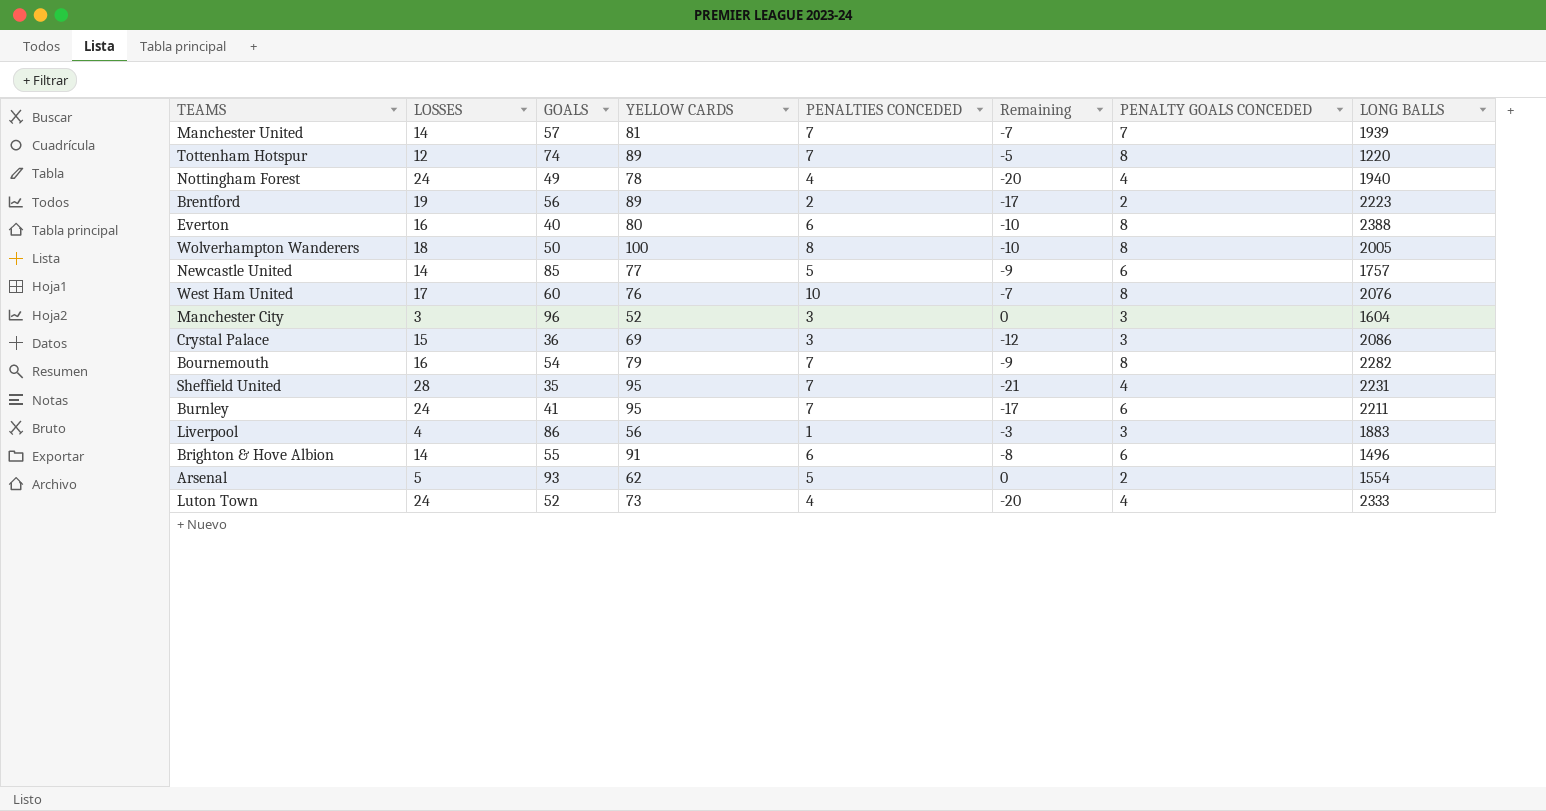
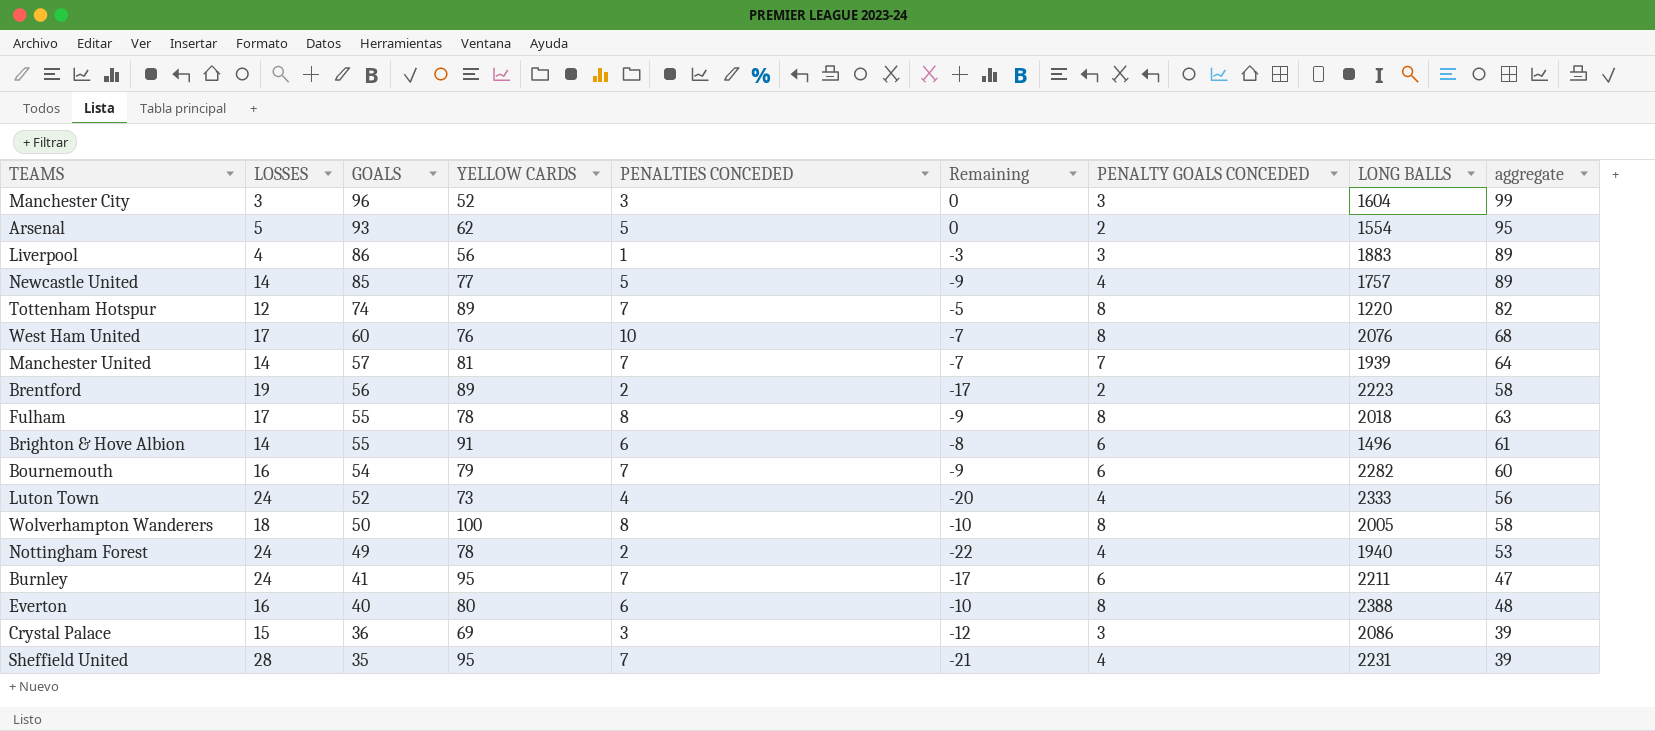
row order: none -> GOALS descending
column aggregate | formula: none -> [GOALS] + [PENALTY GOALS CONCEDED]
Newcastle United | PENALTY GOALS CONCEDED: 6 -> 4
row Fulham: none -> 17 | 55 | 78 | 8 | -9 | 8 | 2018 | 63
Bournemouth | PENALTY GOALS CONCEDED: 8 -> 6
Nottingham Forest | PENALTIES CONCEDED: 4 -> 2
Nottingham Forest | Remaining: -20 -> -22

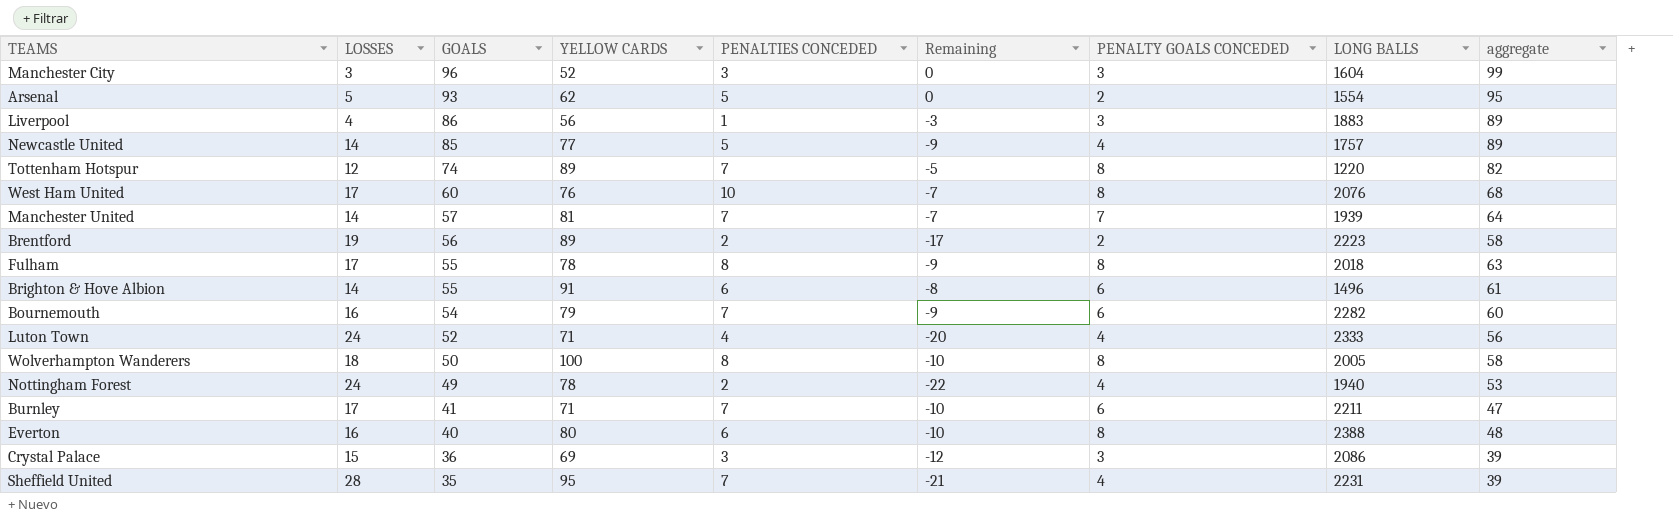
Luton Town | YELLOW CARDS: 73 -> 71
Burnley | LOSSES: 24 -> 17
Burnley | YELLOW CARDS: 95 -> 71
Burnley | Remaining: -17 -> -10

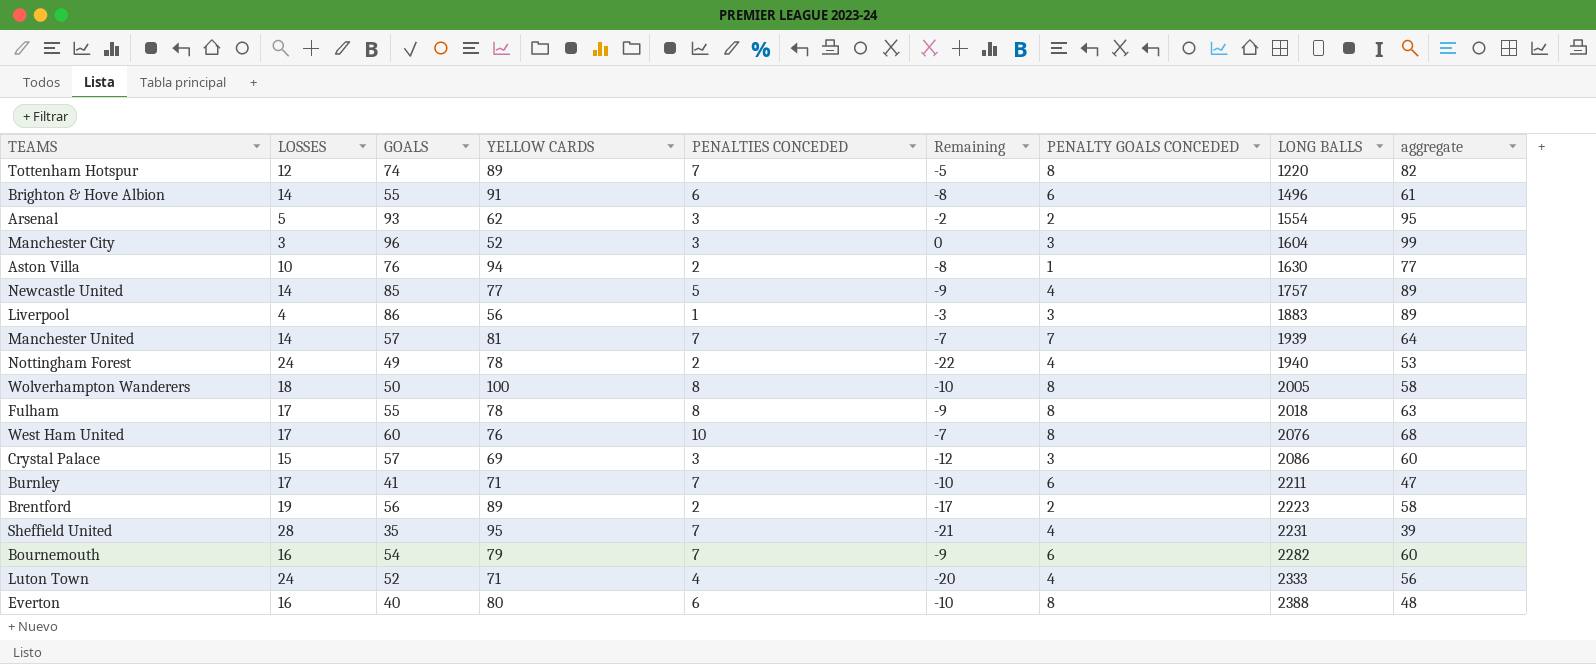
row order: GOALS descending -> LONG BALLS ascending
Arsenal | PENALTIES CONCEDED: 5 -> 3
Arsenal | Remaining: 0 -> -2
row Aston Villa: none -> 10 | 76 | 94 | 2 | -8 | 1 | 1630 | 77
Crystal Palace | GOALS: 36 -> 57
Crystal Palace | aggregate: 39 -> 60

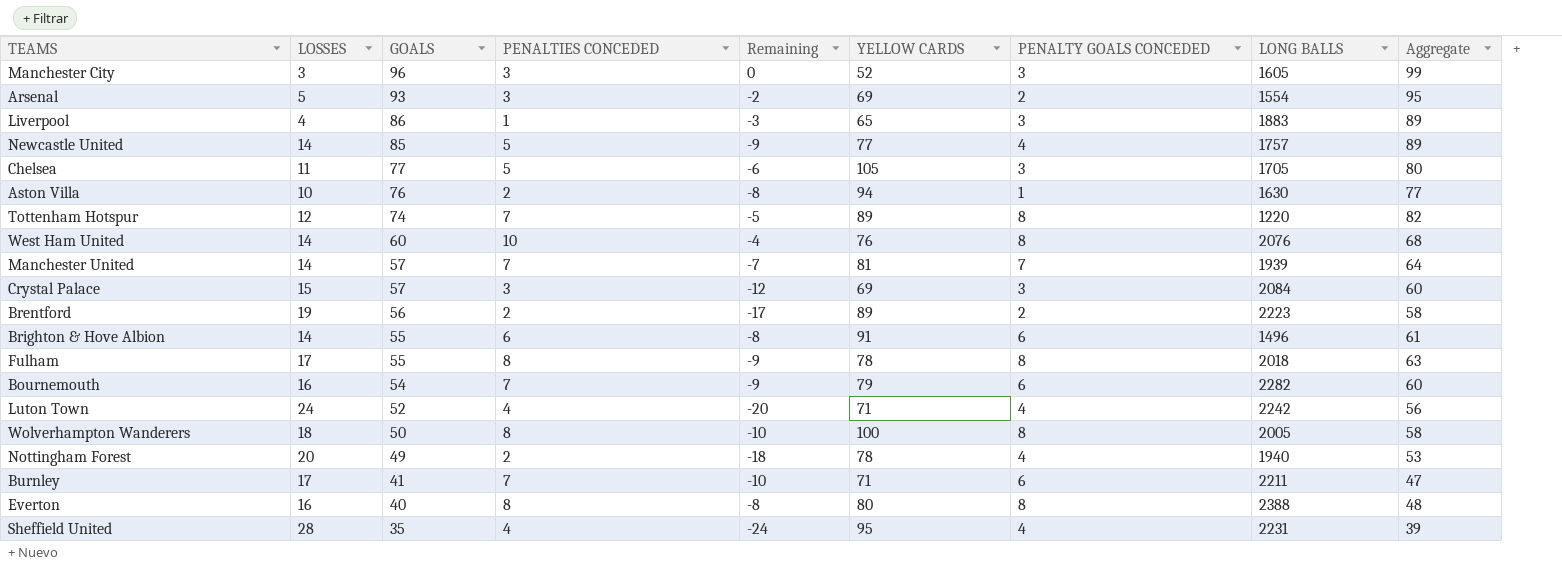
row order: LONG BALLS ascending -> GOALS descending
column YELLOW CARDS | position: 4 -> 6
column name: aggregate -> Aggregate
Manchester City | LONG BALLS: 1604 -> 1605
Arsenal | YELLOW CARDS: 62 -> 69
Liverpool | YELLOW CARDS: 56 -> 65
row Chelsea: none -> 11 | 77 | 5 | -6 | 105 | 3 | 1705 | 80
West Ham United | LOSSES: 17 -> 14
West Ham United | Remaining: -7 -> -4
Crystal Palace | LONG BALLS: 2086 -> 2084
Luton Town | LONG BALLS: 2333 -> 2242
Nottingham Forest | LOSSES: 24 -> 20
Nottingham Forest | Remaining: -22 -> -18
Everton | PENALTIES CONCEDED: 6 -> 8
Everton | Remaining: -10 -> -8
Sheffield United | PENALTIES CONCEDED: 7 -> 4
Sheffield United | Remaining: -21 -> -24

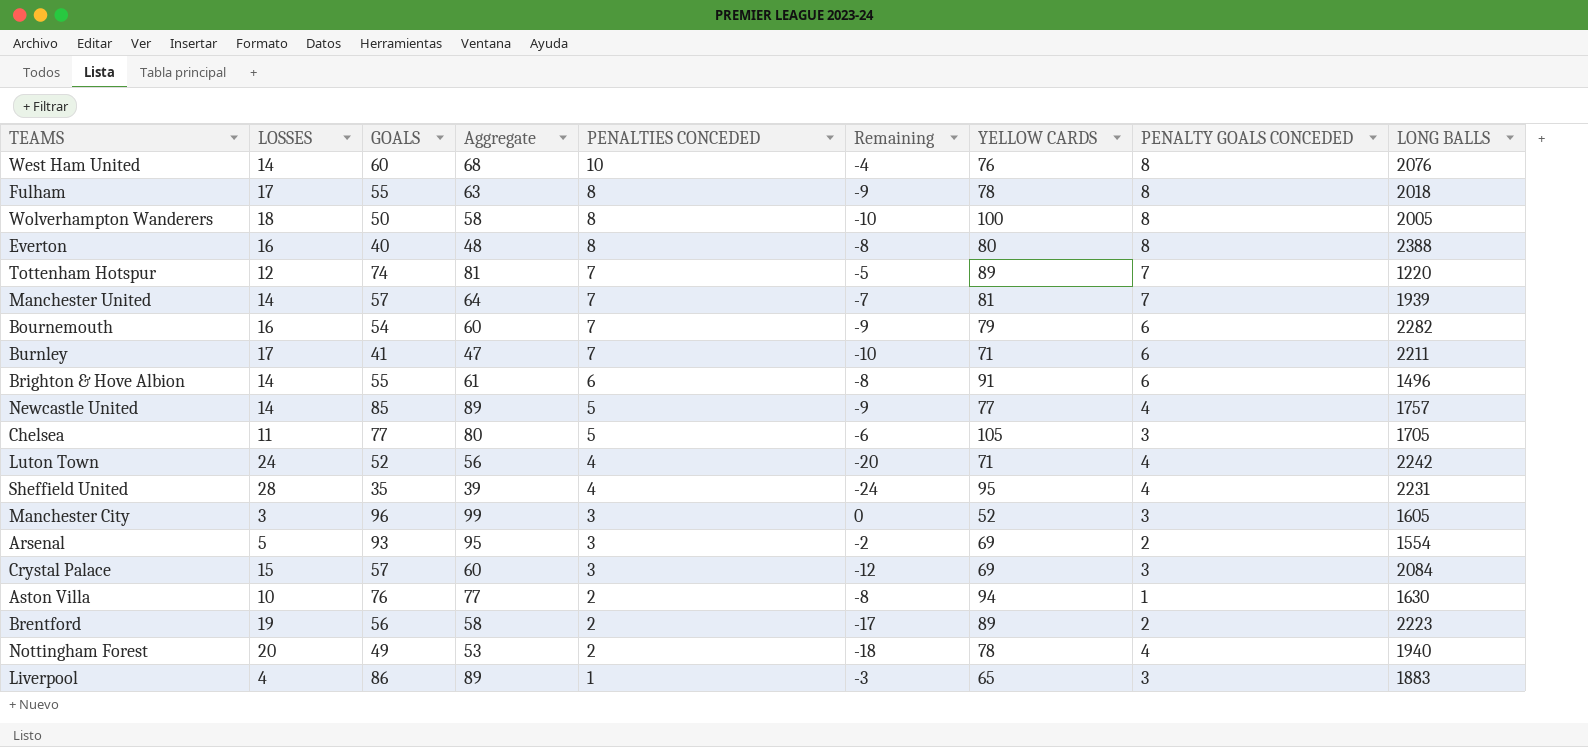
row order: GOALS descending -> PENALTIES CONCEDED descending
column Aggregate | position: 9 -> 4
Tottenham Hotspur | Aggregate: 82 -> 81
Tottenham Hotspur | PENALTY GOALS CONCEDED: 8 -> 7

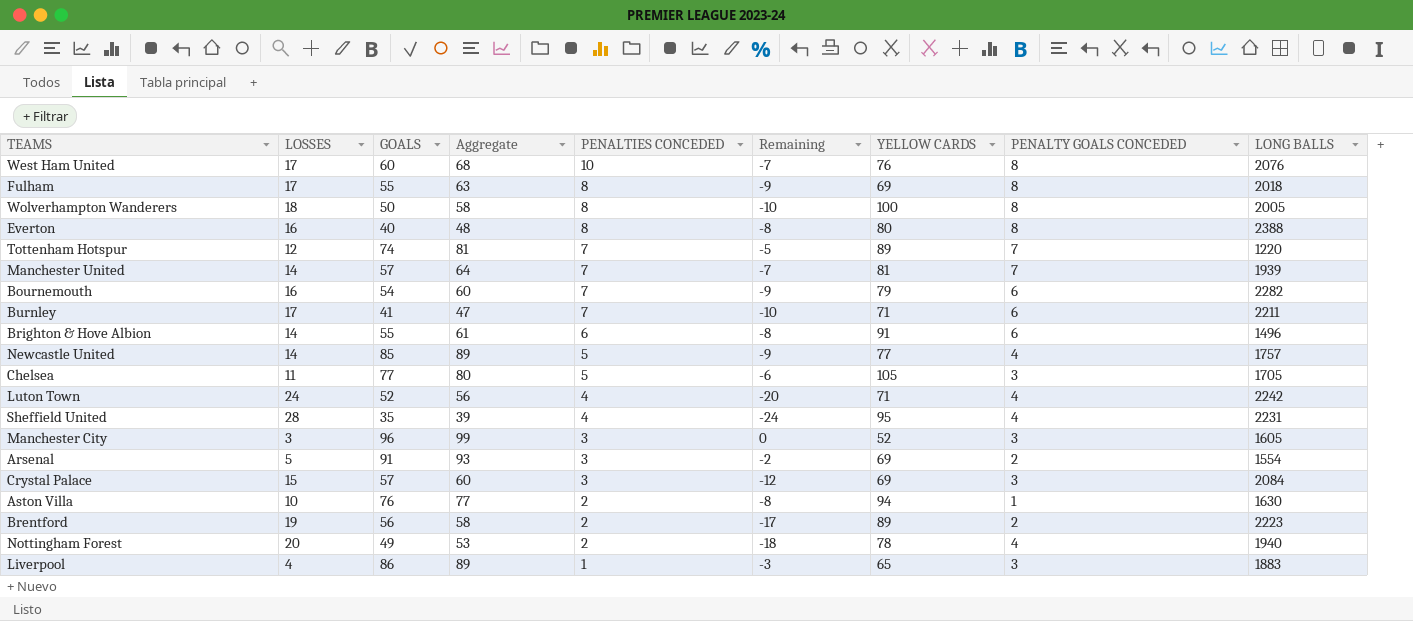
West Ham United | LOSSES: 14 -> 17
West Ham United | Remaining: -4 -> -7
Fulham | YELLOW CARDS: 78 -> 69
Arsenal | GOALS: 93 -> 91
Arsenal | Aggregate: 95 -> 93

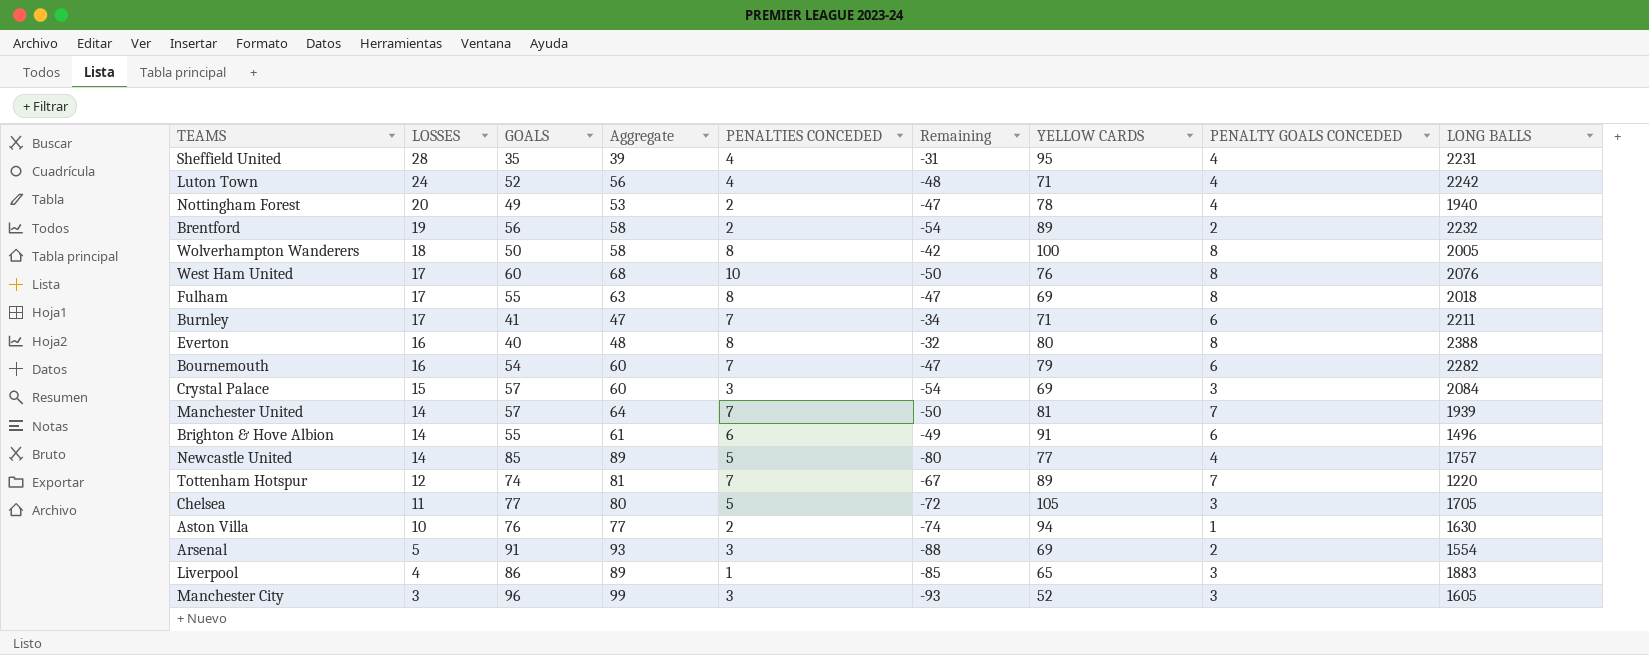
row order: PENALTIES CONCEDED descending -> LOSSES descending
column Remaining | formula: [PENALTIES CONCEDED] - [LOSSES] -> [PENALTIES CONCEDED] - [GOALS]
Brentford | LONG BALLS: 2223 -> 2232

